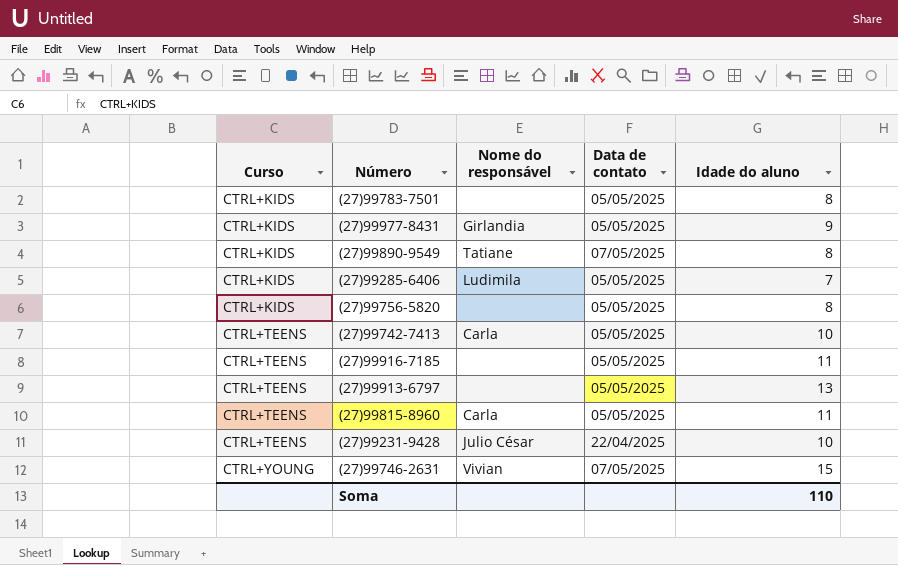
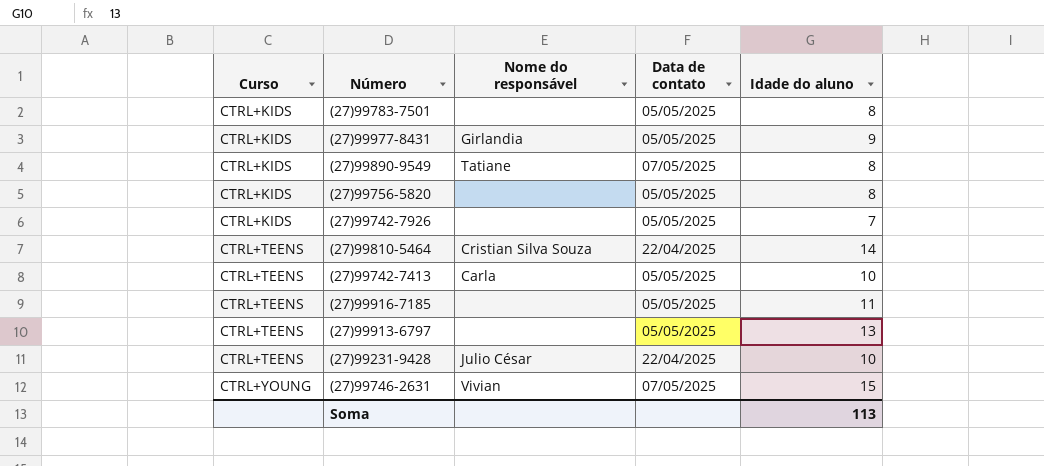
row (27)99285-6406: CTRL+KIDS | Ludimila | 05/05/2025 | 7 -> none
row (27)99815-8960: CTRL+TEENS | Carla | 05/05/2025 | 11 -> none
row (27)99742-7926: none -> CTRL+KIDS | none | 05/05/2025 | 7
row (27)99810-5464: none -> CTRL+TEENS | Cristian Silva Souza | 22/04/2025 | 14
Soma | Idade do aluno: 110 -> 113

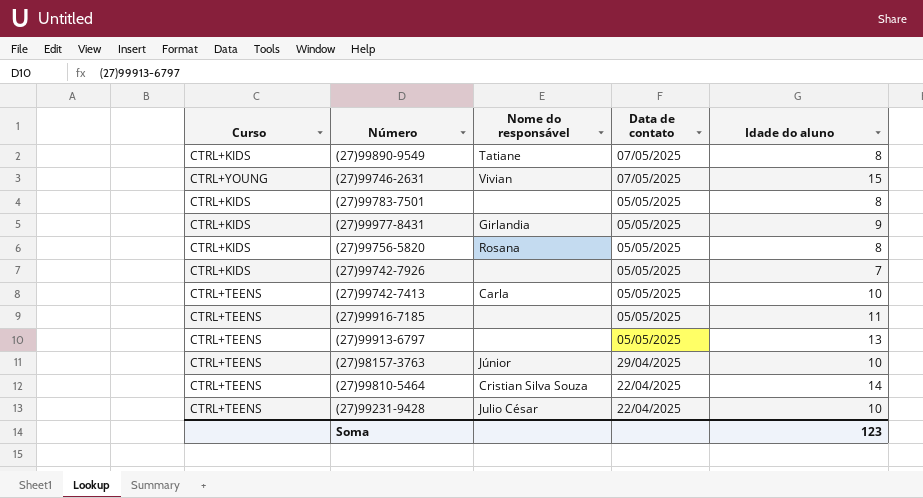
row order: Curso ascending -> Data de contato descending
(27)99756-5820 | Nome do responsável: none -> Rosana
row (27)98157-3763: none -> CTRL+TEENS | Júnior | 29/04/2025 | 10
Soma | Idade do aluno: 113 -> 123

